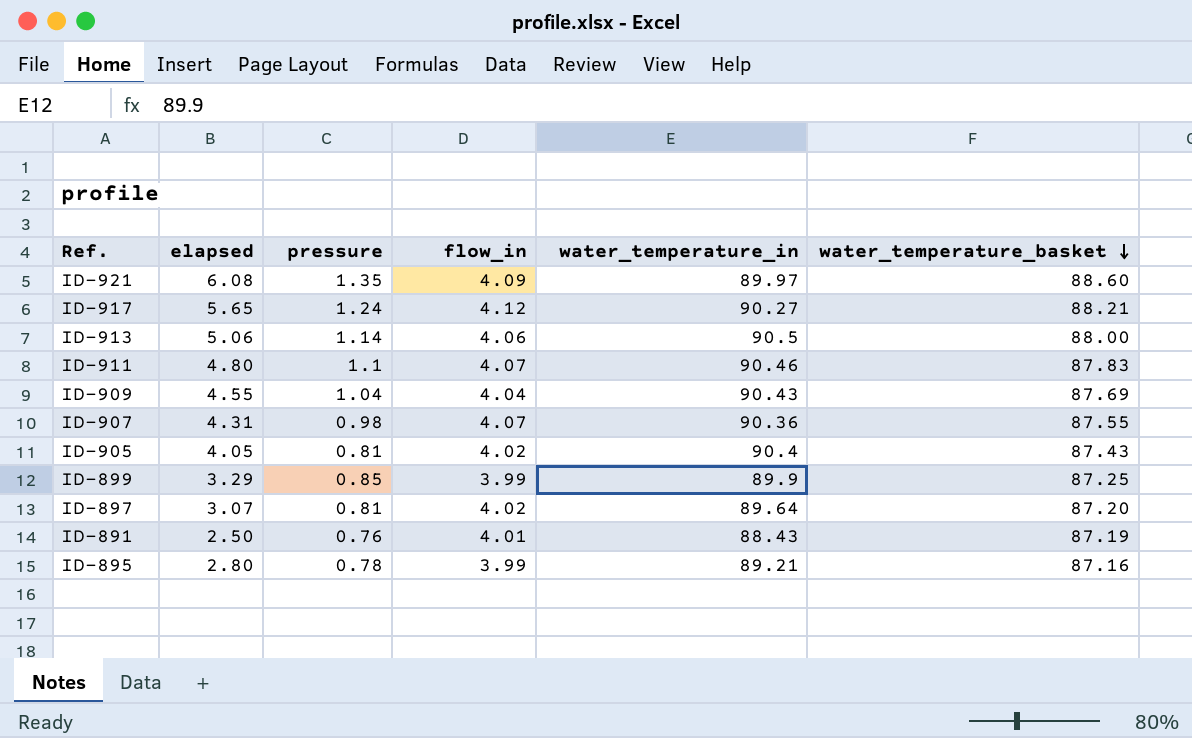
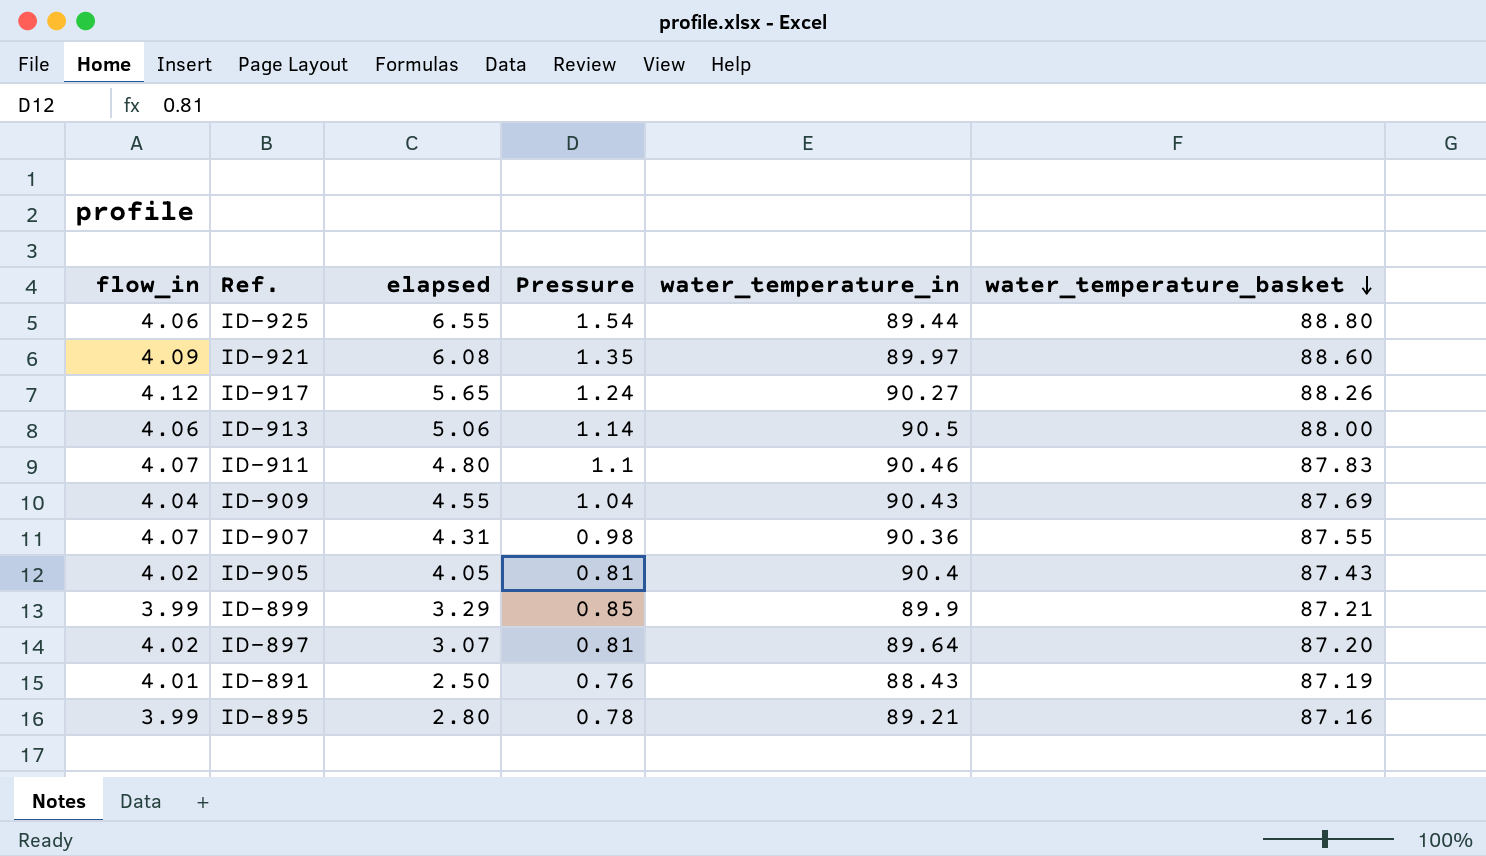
column flow_in | position: 4 -> 1
column name: pressure -> Pressure
row ID-925: none -> 4.06 | 6.55 | 1.54 | 89.44 | 88.80
ID-917 | water_temperature_basket: 88.21 -> 88.26
ID-899 | water_temperature_basket: 87.25 -> 87.21

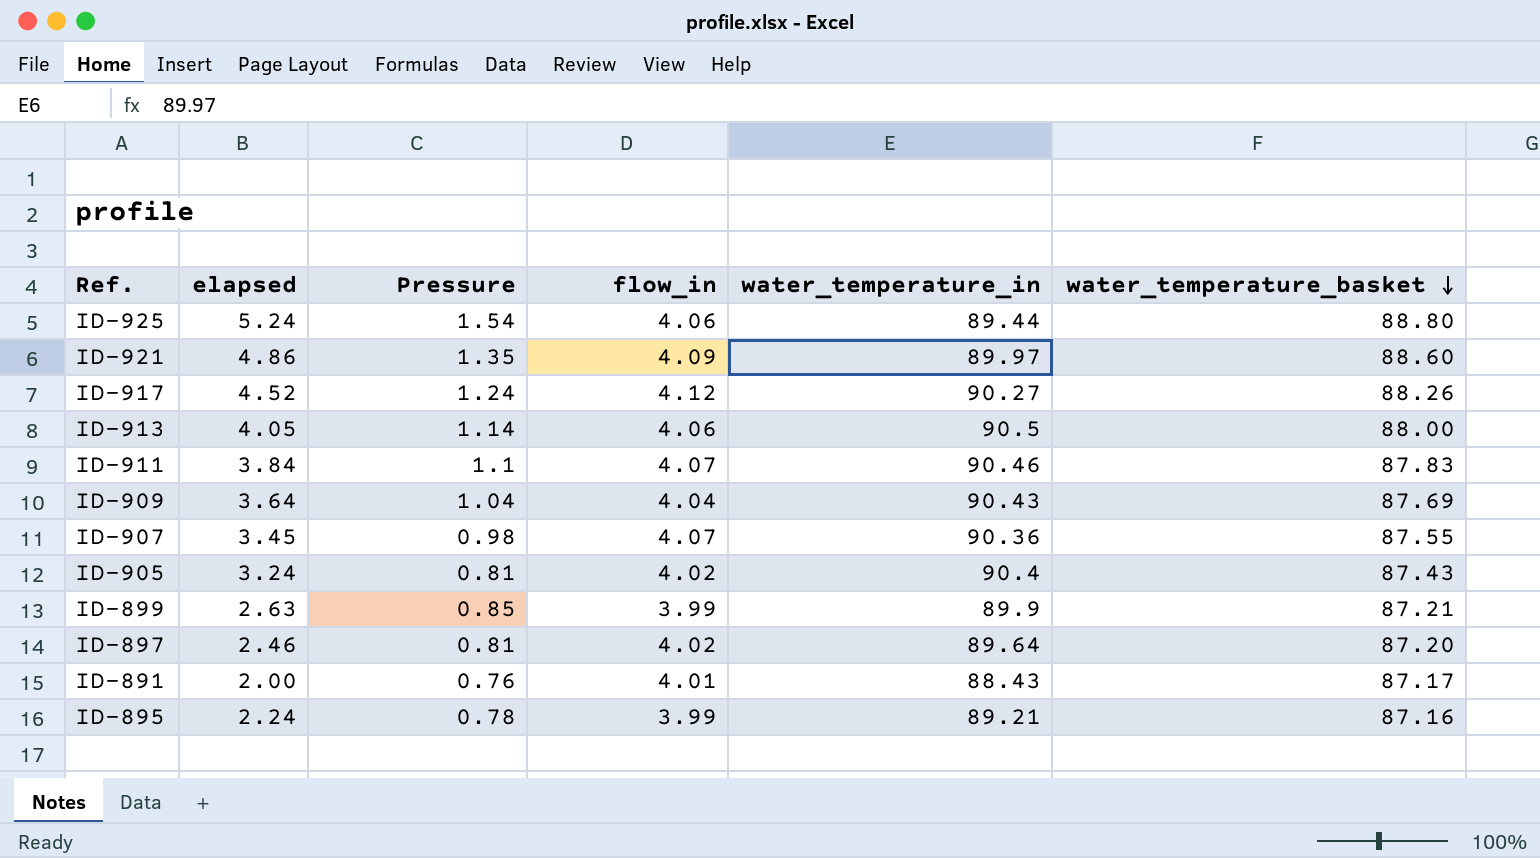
column flow_in | position: 1 -> 4
ID-925 | elapsed: 6.55 -> 5.24
ID-921 | elapsed: 6.08 -> 4.86
ID-917 | elapsed: 5.65 -> 4.52
ID-913 | elapsed: 5.06 -> 4.05
ID-911 | elapsed: 4.80 -> 3.84
ID-909 | elapsed: 4.55 -> 3.64
ID-907 | elapsed: 4.31 -> 3.45
ID-905 | elapsed: 4.05 -> 3.24
ID-899 | elapsed: 3.29 -> 2.63
ID-897 | elapsed: 3.07 -> 2.46
ID-891 | elapsed: 2.50 -> 2.00
ID-891 | water_temperature_basket: 87.19 -> 87.17
ID-895 | elapsed: 2.80 -> 2.24

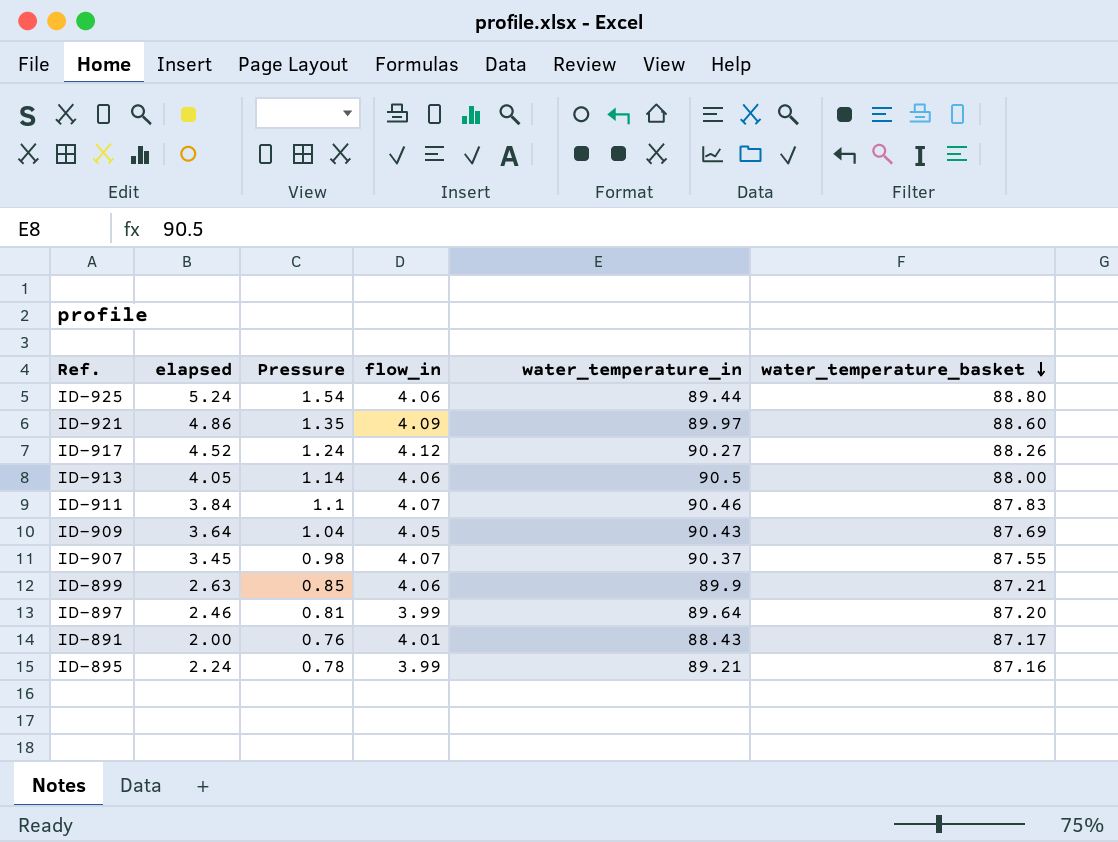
row ID-905: 3.24 | 0.81 | 4.02 | 90.4 | 87.43 -> none
ID-909 | flow_in: 4.04 -> 4.05
ID-907 | water_temperature_in: 90.36 -> 90.37
ID-899 | flow_in: 3.99 -> 4.06
ID-897 | flow_in: 4.02 -> 3.99

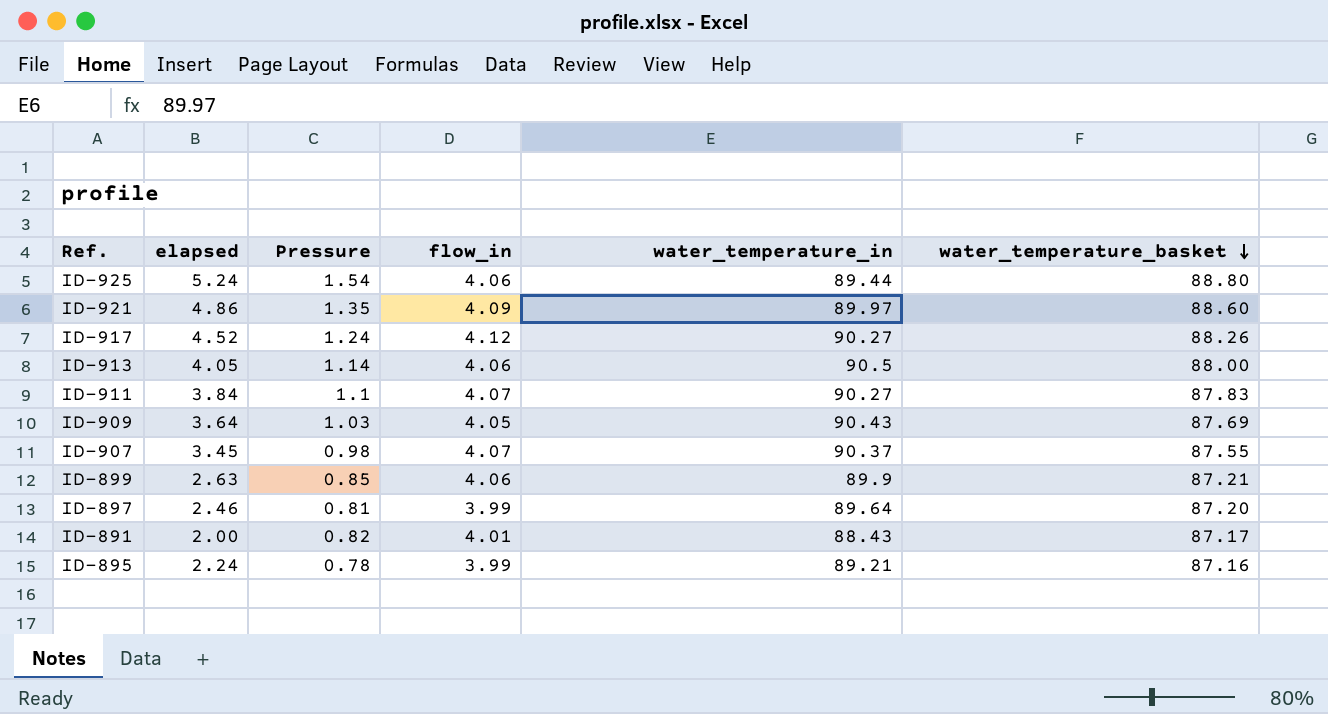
ID-911 | water_temperature_in: 90.46 -> 90.27
ID-909 | Pressure: 1.04 -> 1.03
ID-891 | Pressure: 0.76 -> 0.82

